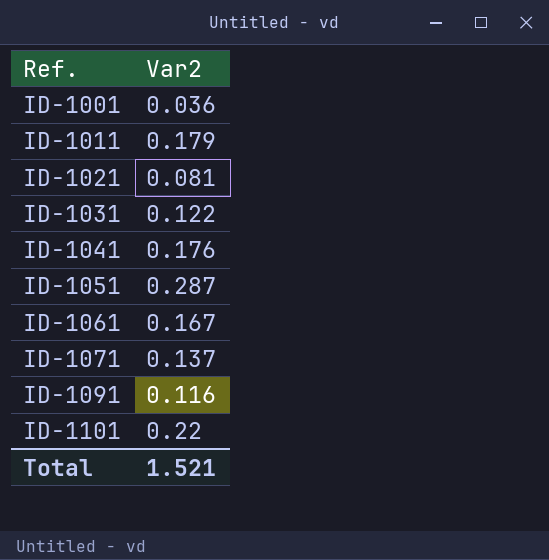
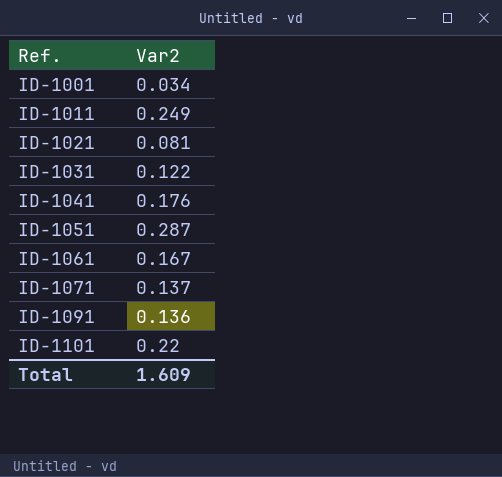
ID-1001 | Var2: 0.036 -> 0.034
ID-1011 | Var2: 0.179 -> 0.249
ID-1091 | Var2: 0.116 -> 0.136
Total | Var2: 1.521 -> 1.609

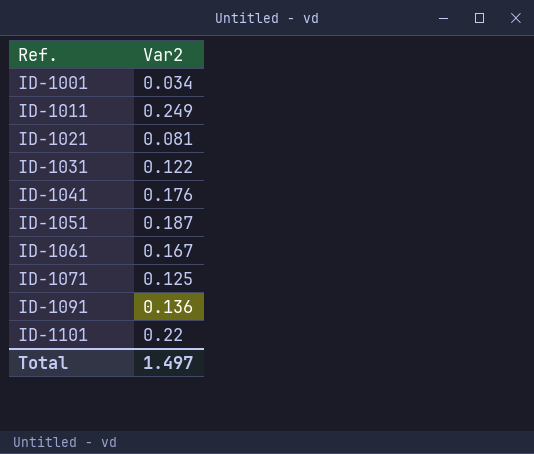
ID-1051 | Var2: 0.287 -> 0.187
ID-1071 | Var2: 0.137 -> 0.125
Total | Var2: 1.609 -> 1.497

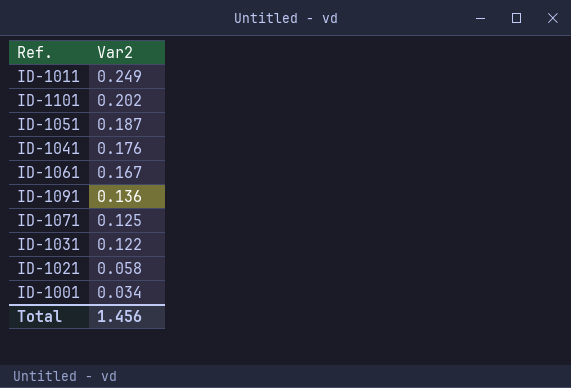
row order: Ref. ascending -> Var2 descending
ID-1101 | Var2: 0.22 -> 0.202
ID-1021 | Var2: 0.081 -> 0.058
Total | Var2: 1.497 -> 1.456

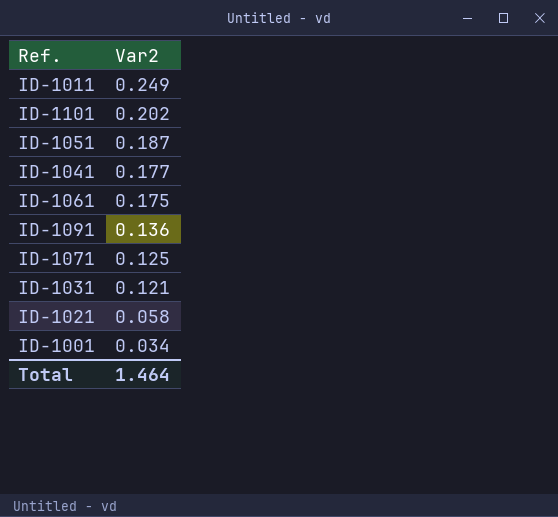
ID-1041 | Var2: 0.176 -> 0.177
ID-1061 | Var2: 0.167 -> 0.175
ID-1031 | Var2: 0.122 -> 0.121
Total | Var2: 1.456 -> 1.464

